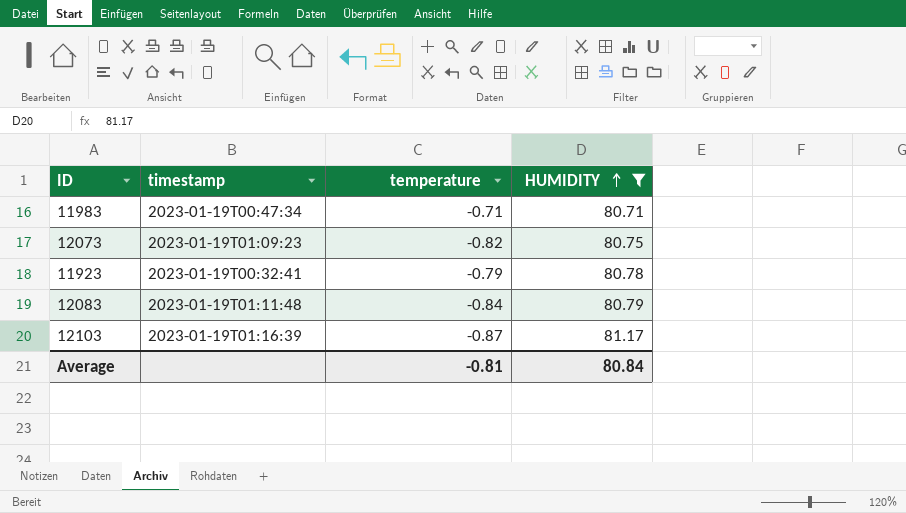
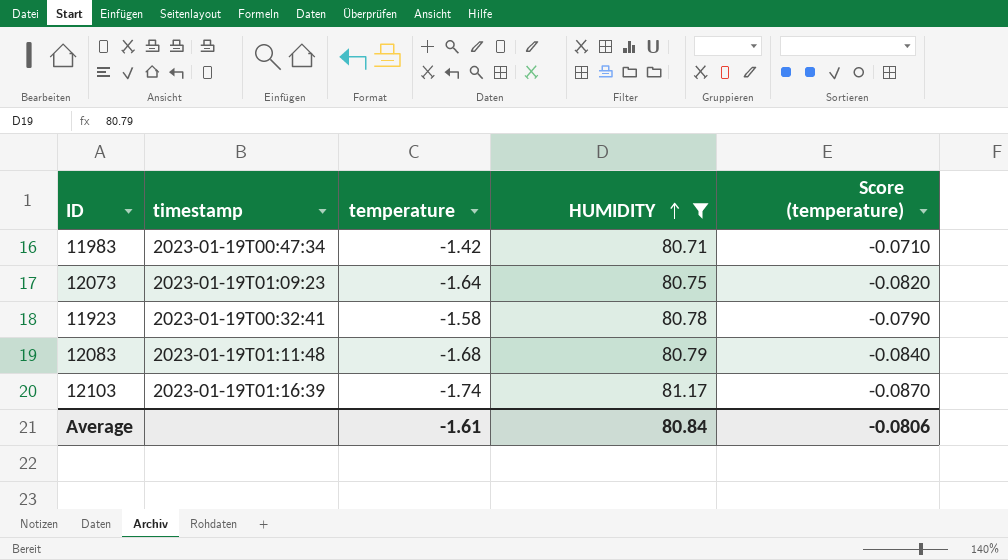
column Score (temperature) | formula: none -> [temperature] * 0.05
11983 | temperature: -0.71 -> -1.42
12073 | temperature: -0.82 -> -1.64
11923 | temperature: -0.79 -> -1.58
12083 | temperature: -0.84 -> -1.68
12103 | temperature: -0.87 -> -1.74
Average | temperature: -0.81 -> -1.61

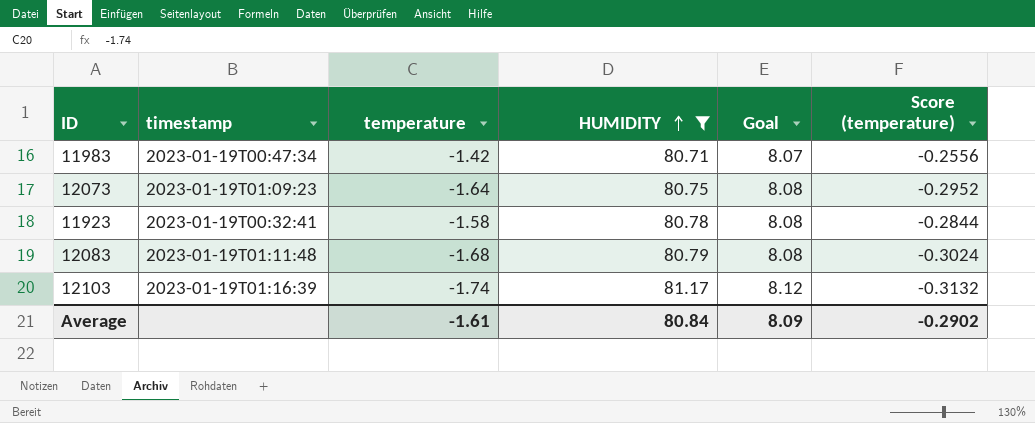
column Goal | formula: none -> [HUMIDITY] * 0.1
column Score (temperature) | formula: [temperature] * 0.05 -> [temperature] * 0.18
Average | Score (temperature): -0.0806 -> -0.2902

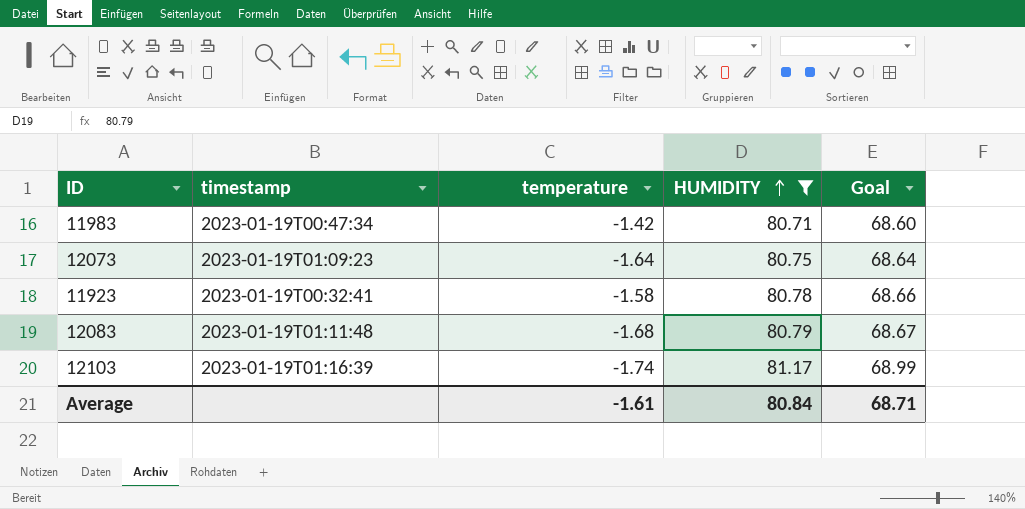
column Score (temperature) | formula: [temperature] * 0.18 -> none
column Goal | formula: [HUMIDITY] * 0.1 -> [HUMIDITY] * 0.85
Average | Goal: 8.09 -> 68.71

